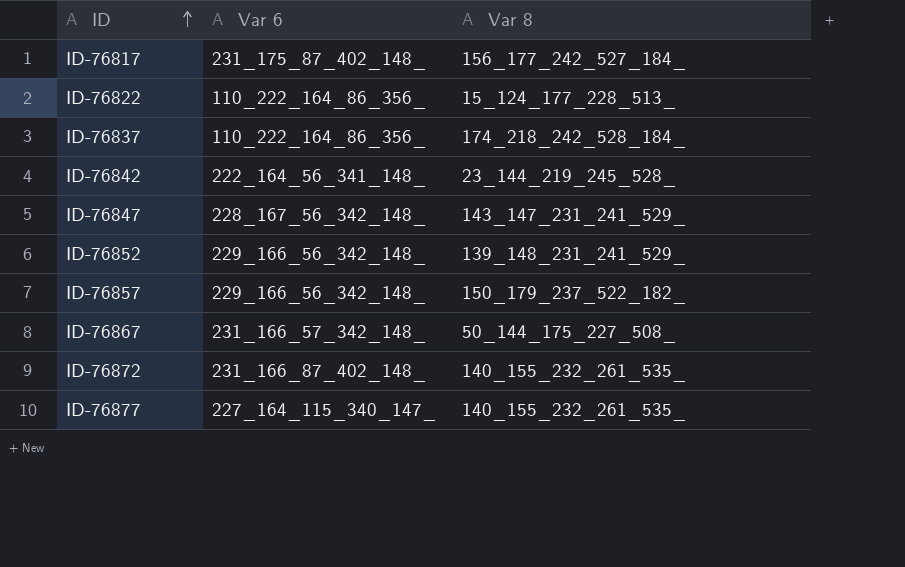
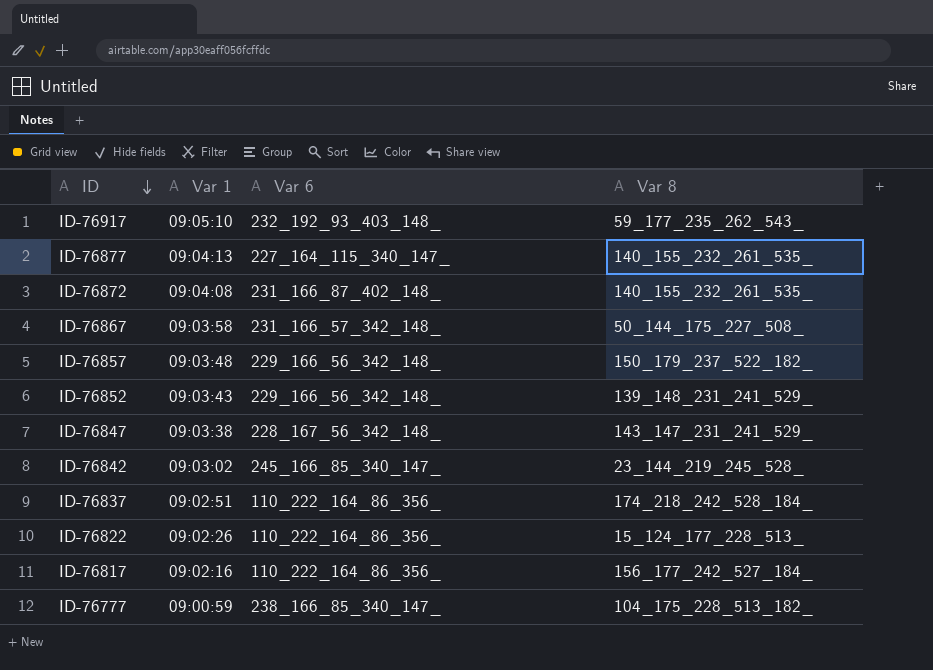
row order: ID ascending -> ID descending
column Var 1 | position: none -> 2
row ID-76917: none -> 09:05:10 | 232_192_93_403_148_ | 59_177_235_262_543_
ID-76842 | Var 6: 222_164_56_341_148_ -> 245_166_85_340_147_
ID-76817 | Var 6: 231_175_87_402_148_ -> 110_222_164_86_356_
row ID-76777: none -> 09:00:59 | 238_166_85_340_147_ | 104_175_228_513_182_

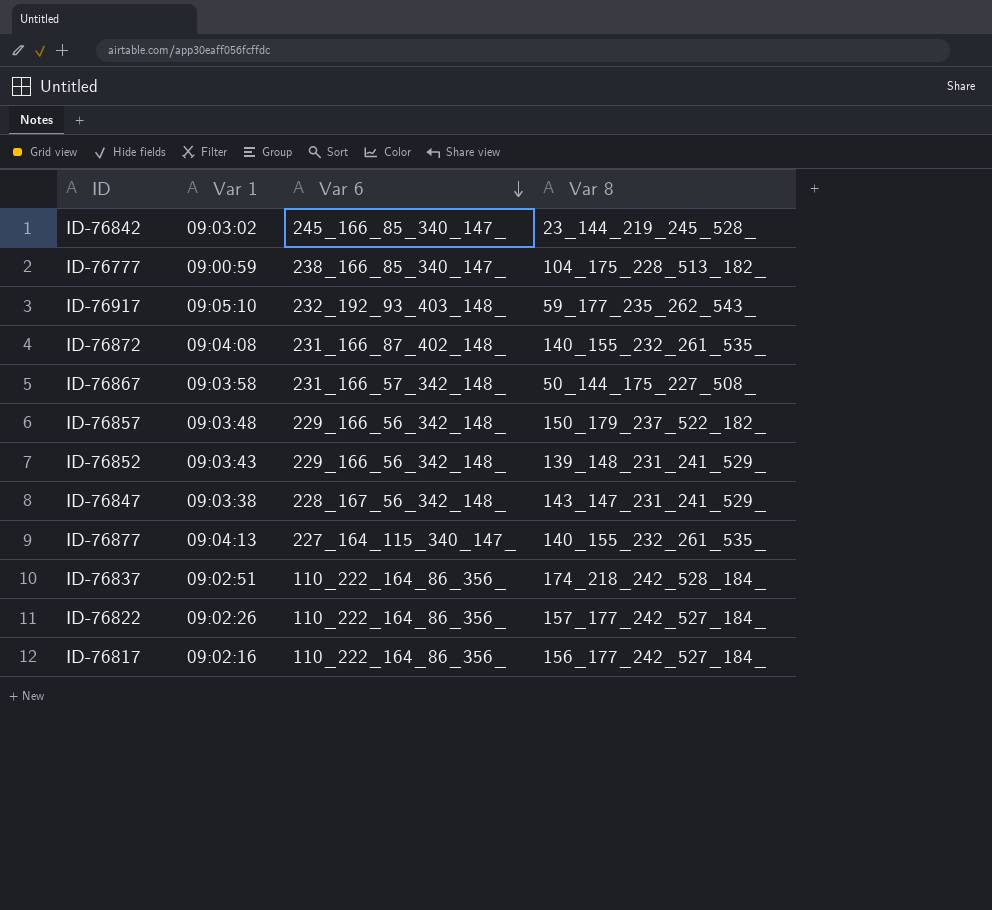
row order: ID descending -> Var 6 descending
ID-76822 | Var 8: 15_124_177_228_513_ -> 157_177_242_527_184_

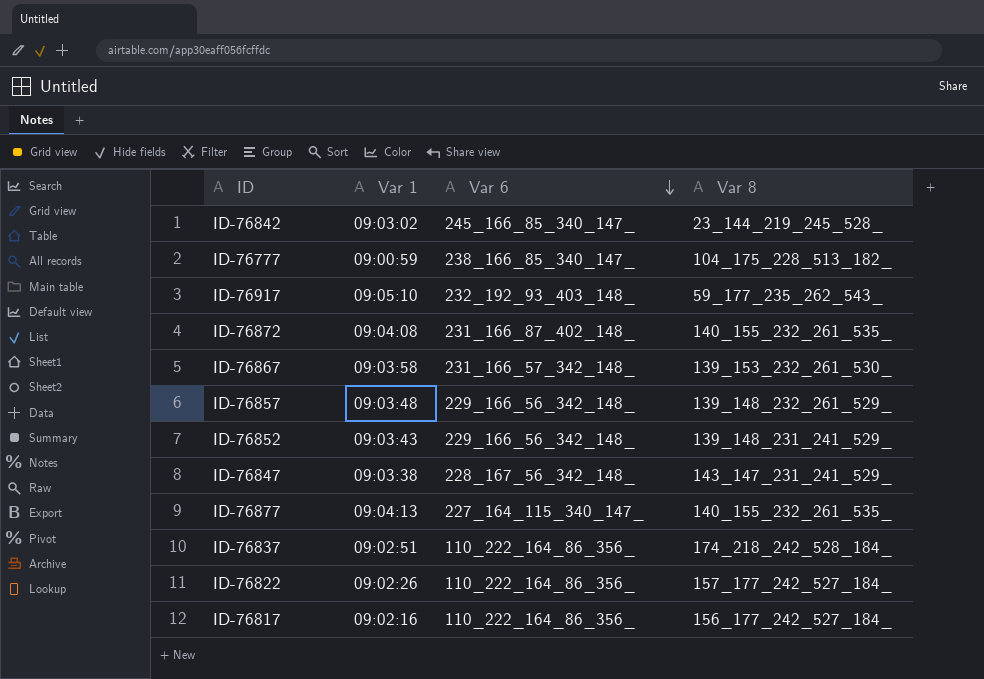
ID-76867 | Var 8: 50_144_175_227_508_ -> 139_153_232_261_530_
ID-76857 | Var 8: 150_179_237_522_182_ -> 139_148_232_261_529_

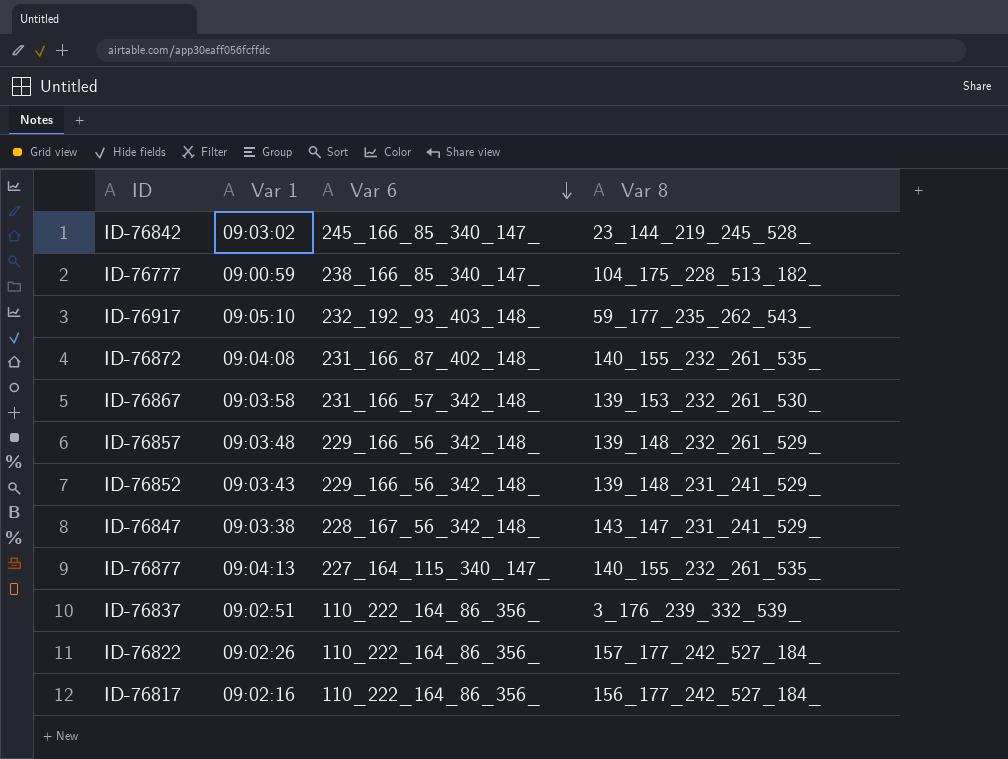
ID-76837 | Var 8: 174_218_242_528_184_ -> 3_176_239_332_539_

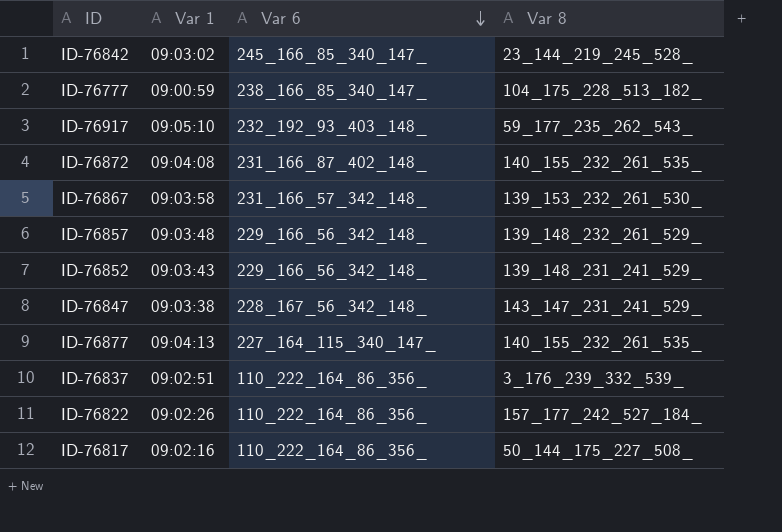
ID-76817 | Var 8: 156_177_242_527_184_ -> 50_144_175_227_508_

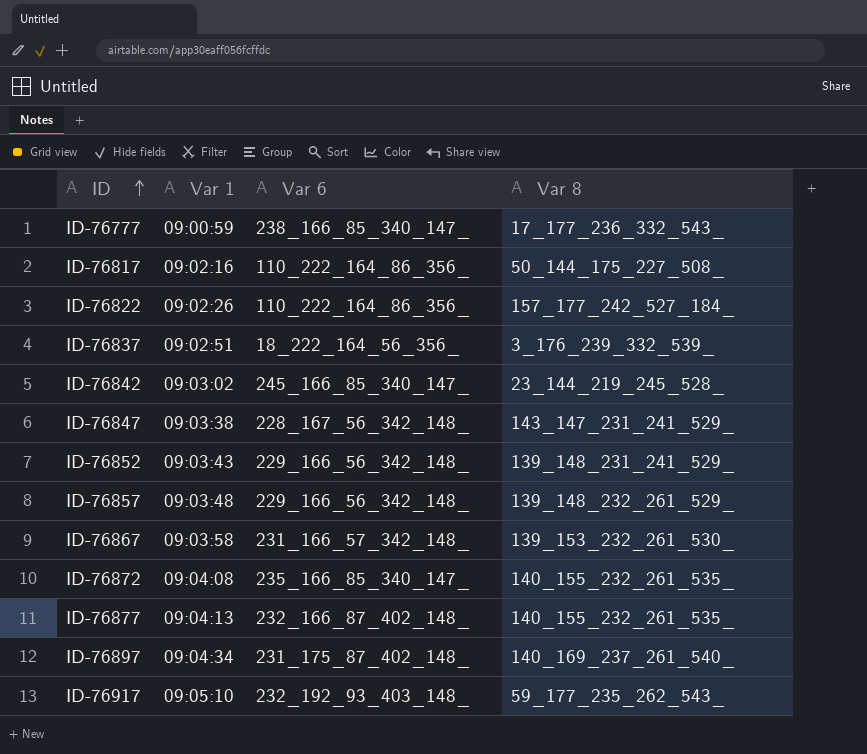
row order: Var 6 descending -> ID ascending
ID-76777 | Var 8: 104_175_228_513_182_ -> 17_177_236_332_543_
ID-76837 | Var 6: 110_222_164_86_356_ -> 18_222_164_56_356_
ID-76872 | Var 6: 231_166_87_402_148_ -> 235_166_85_340_147_
ID-76877 | Var 6: 227_164_115_340_147_ -> 232_166_87_402_148_
row ID-76897: none -> 09:04:34 | 231_175_87_402_148_ | 140_169_237_261_540_

